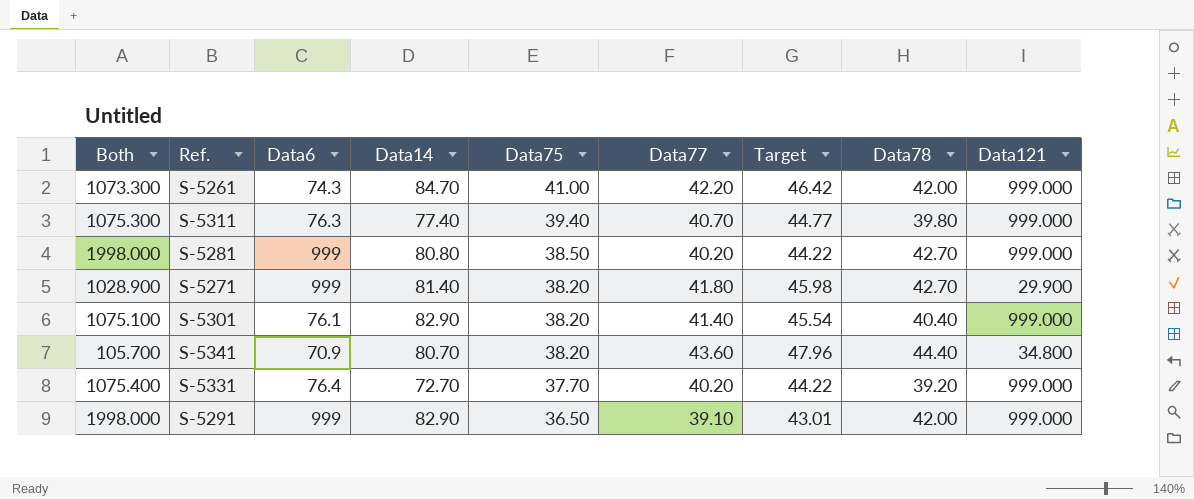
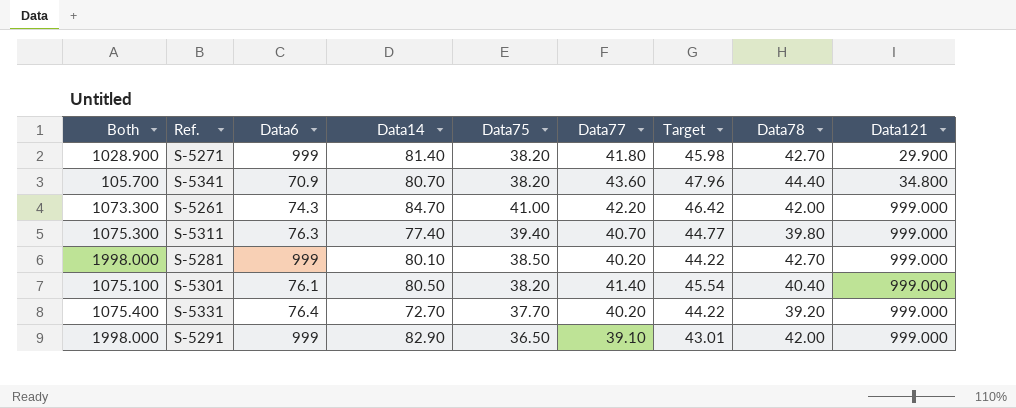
row order: Data75 descending -> Data121 ascending
S-5281 | Data14: 80.80 -> 80.10
S-5301 | Data14: 82.90 -> 80.50

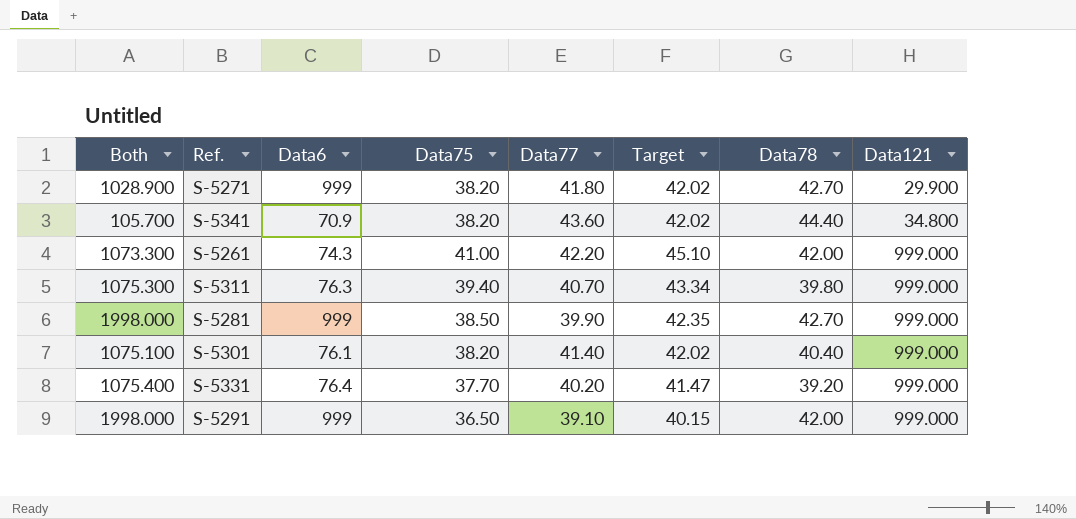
column Data14 | position: 4 -> none
column Target | formula: [Data77] * 1.1 -> [Data75] * 1.1
S-5281 | Data77: 40.20 -> 39.90

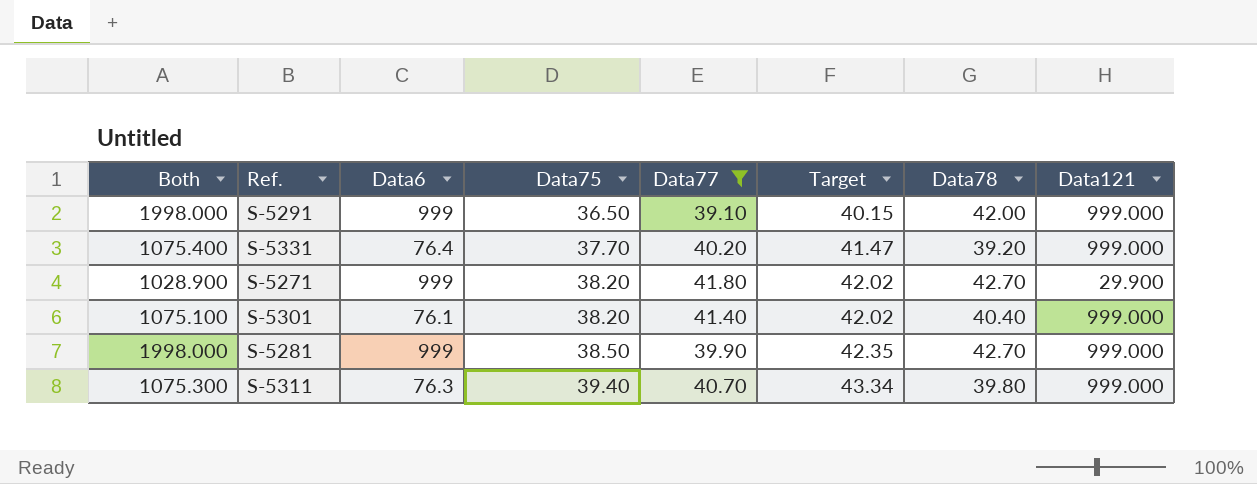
filter: none -> Data77 <= 41.80
row order: Data121 ascending -> Data75 ascending

